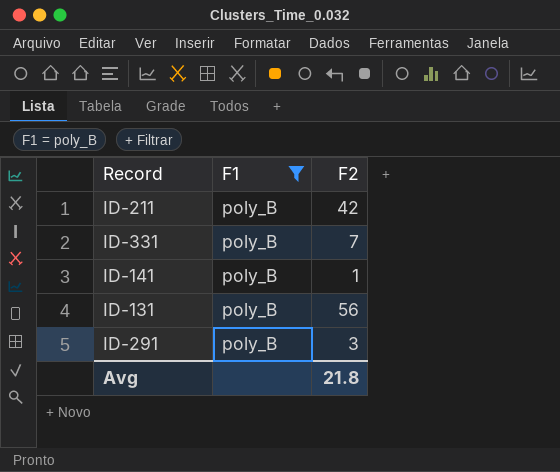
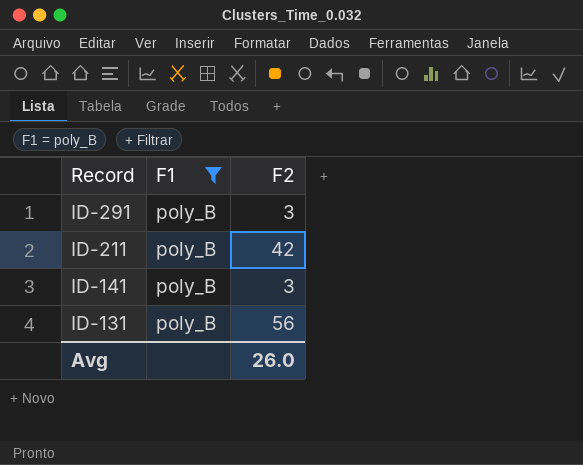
row order: none -> Record descending
row ID-331: poly_B | 7 -> none
ID-141 | F2: 1 -> 3
Avg | F2: 21.8 -> 26.0

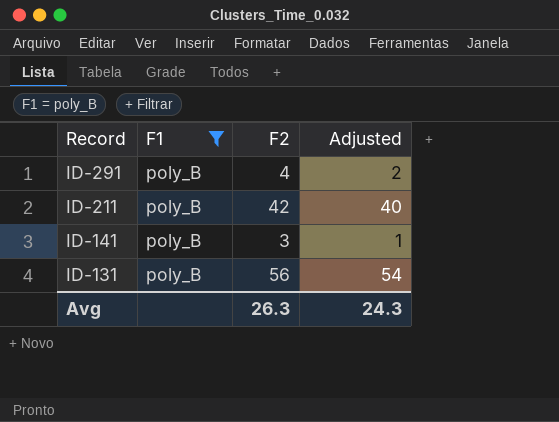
column Adjusted | formula: none -> [F2] - 2
ID-291 | F2: 3 -> 4
Avg | F2: 26.0 -> 26.3

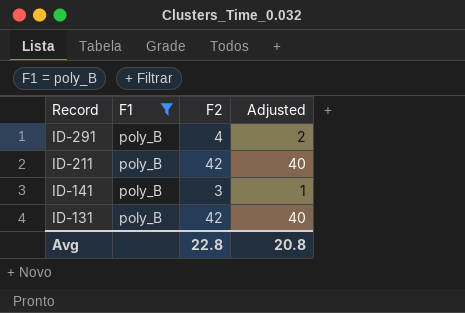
ID-131 | F2: 56 -> 42
ID-131 | Adjusted: 54 -> 40
Avg | F2: 26.3 -> 22.8
Avg | Adjusted: 24.3 -> 20.8

